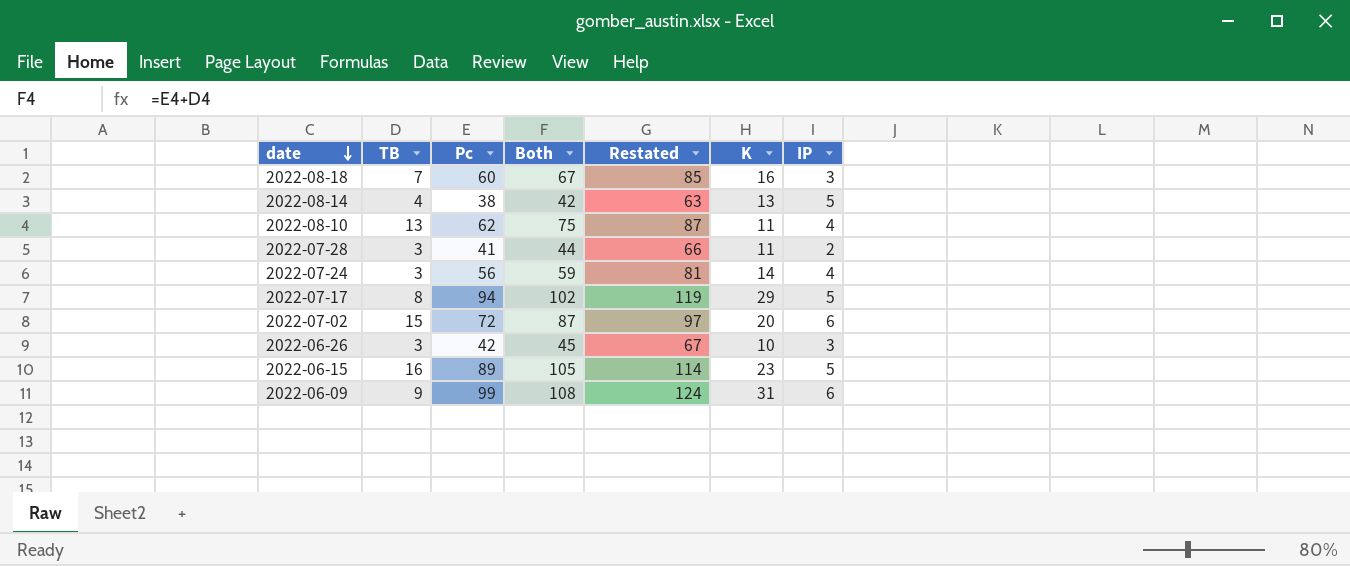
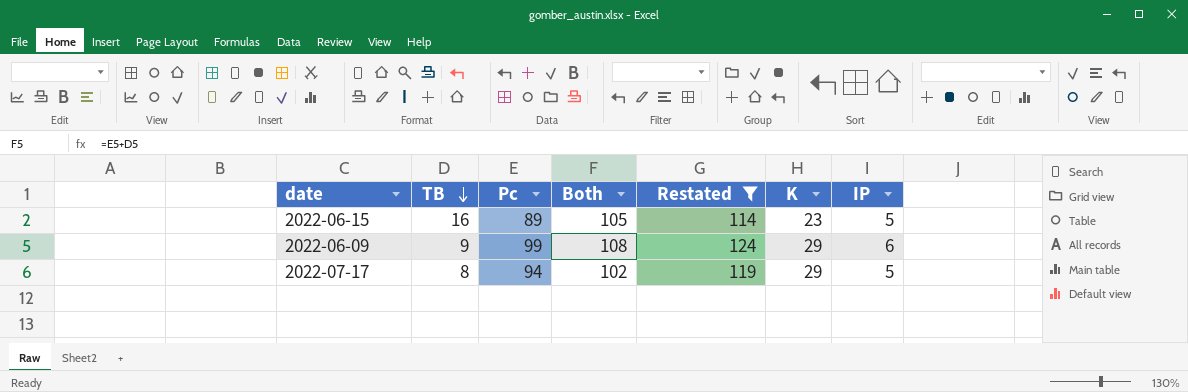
filter: none -> Restated >= 114
row order: date descending -> TB descending
2022-06-09 | K: 31 -> 29

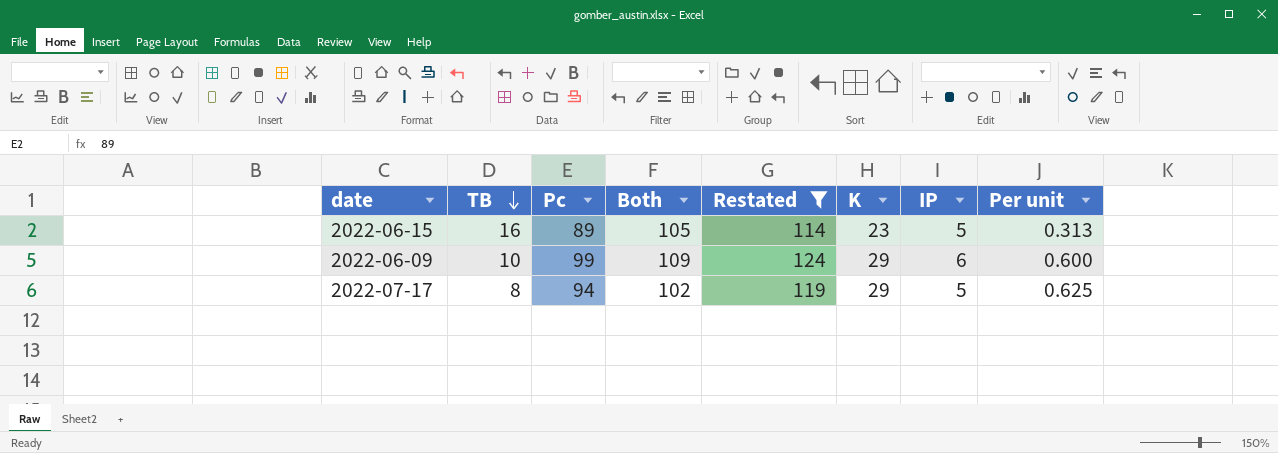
column Per unit | formula: none -> [IP] / [TB]
2022-06-09 | TB: 9 -> 10
2022-06-09 | Both: 108 -> 109

